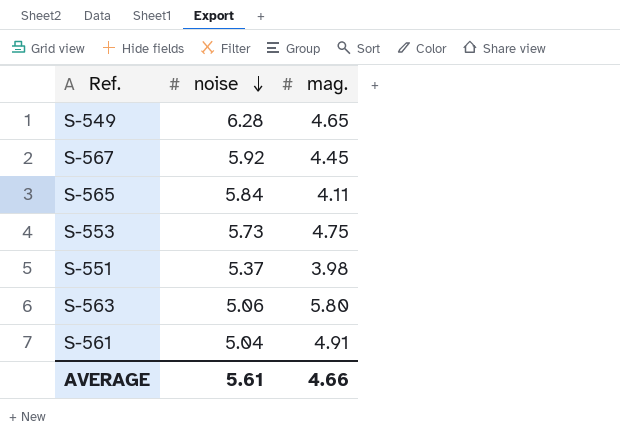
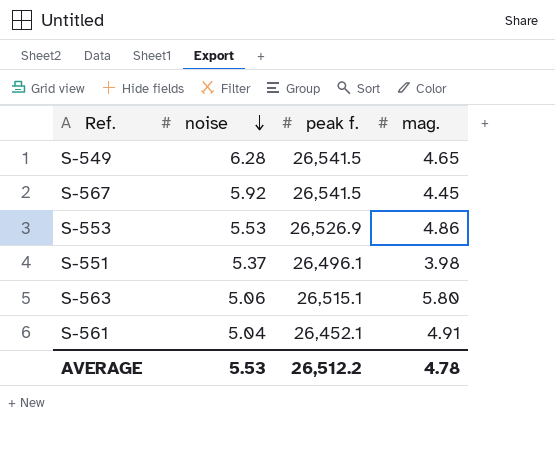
column peak f. | position: none -> 3
row S-565: 5.84 | 4.11 -> none
S-553 | noise: 5.73 -> 5.53
S-553 | mag.: 4.75 -> 4.86
AVERAGE | noise: 5.61 -> 5.53
AVERAGE | mag.: 4.66 -> 4.78

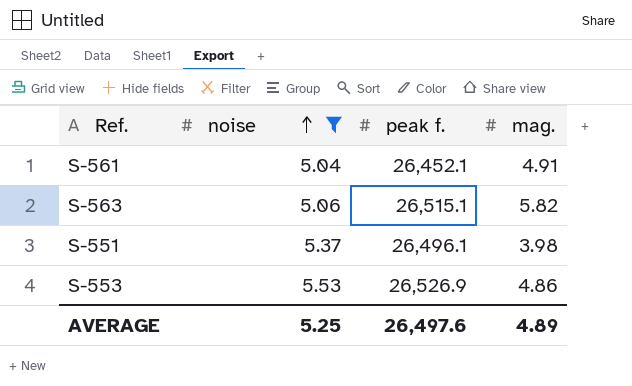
filter: none -> noise <= 5.53
row order: noise descending -> noise ascending
S-563 | mag.: 5.80 -> 5.82
AVERAGE | noise: 5.53 -> 5.25
AVERAGE | peak f.: 26,512.2 -> 26,497.6
AVERAGE | mag.: 4.78 -> 4.89

